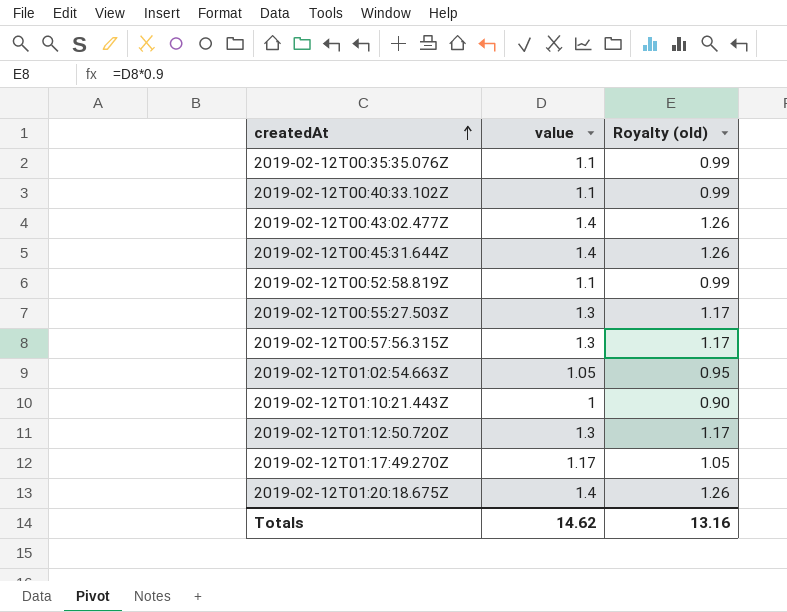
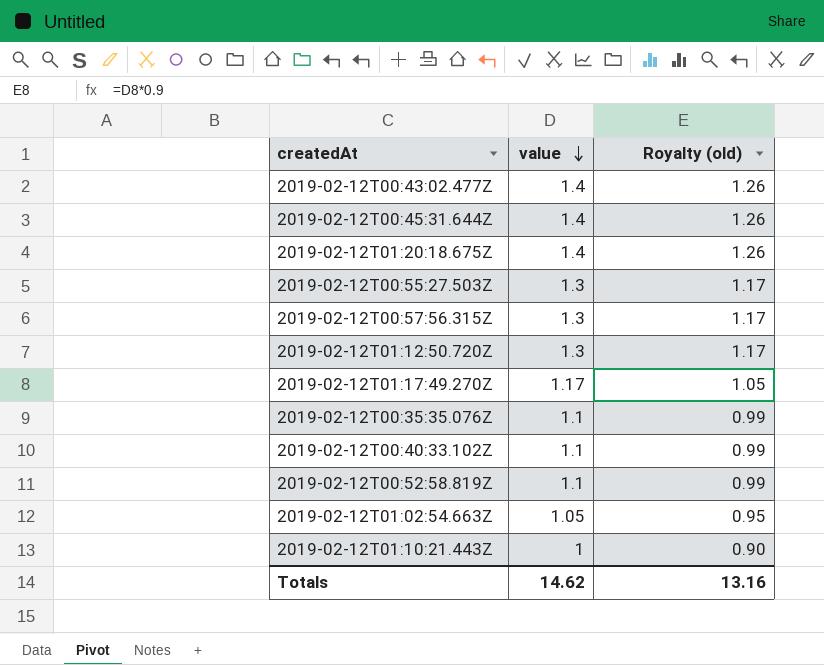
row order: createdAt ascending -> value descending

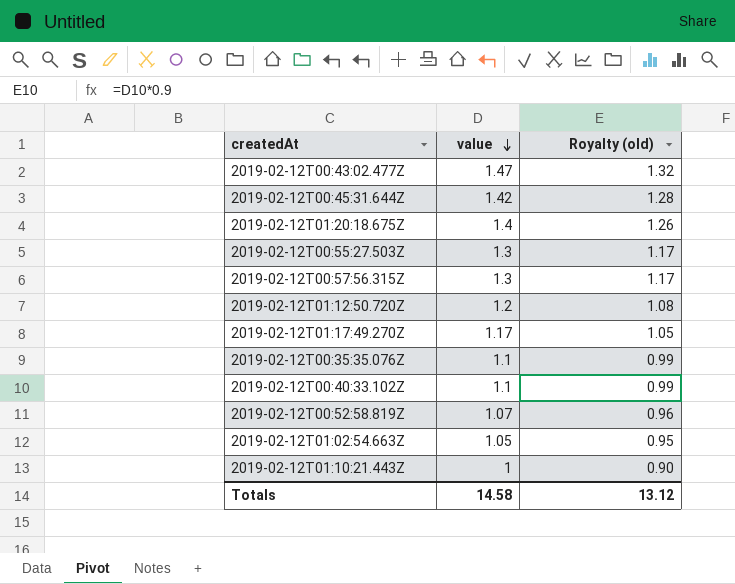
2019-02-12T00:43:02.477Z | value: 1.4 -> 1.47
2019-02-12T00:43:02.477Z | Royalty (old): 1.26 -> 1.32
2019-02-12T00:45:31.644Z | value: 1.4 -> 1.42
2019-02-12T00:45:31.644Z | Royalty (old): 1.26 -> 1.28
2019-02-12T01:12:50.720Z | value: 1.3 -> 1.2
2019-02-12T01:12:50.720Z | Royalty (old): 1.17 -> 1.08
2019-02-12T00:52:58.819Z | value: 1.1 -> 1.07
2019-02-12T00:52:58.819Z | Royalty (old): 0.99 -> 0.96
Totals | value: 14.62 -> 14.58
Totals | Royalty (old): 13.16 -> 13.12

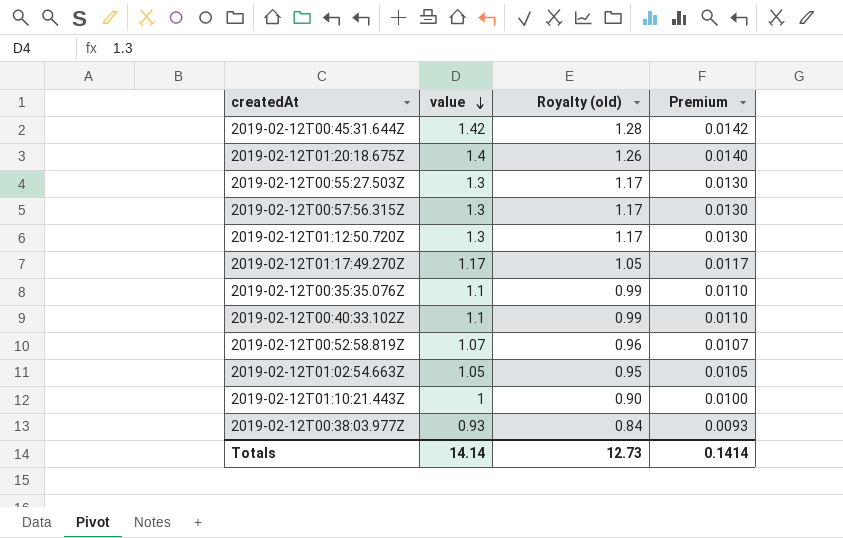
column Premium | formula: none -> [value] * 0.01
row 2019-02-12T00:43:02.477Z: 1.47 | 1.32 -> none
2019-02-12T01:12:50.720Z | value: 1.2 -> 1.3
2019-02-12T01:12:50.720Z | Royalty (old): 1.08 -> 1.17
row 2019-02-12T00:38:03.977Z: none -> 0.93 | 0.84 | 0.0093
Totals | value: 14.58 -> 14.14
Totals | Royalty (old): 13.12 -> 12.73

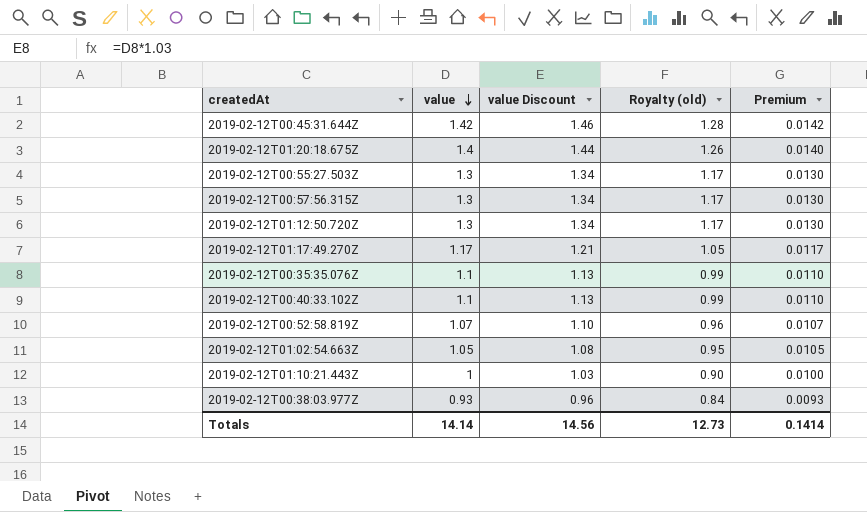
column value Discount | formula: none -> [value] * 1.03

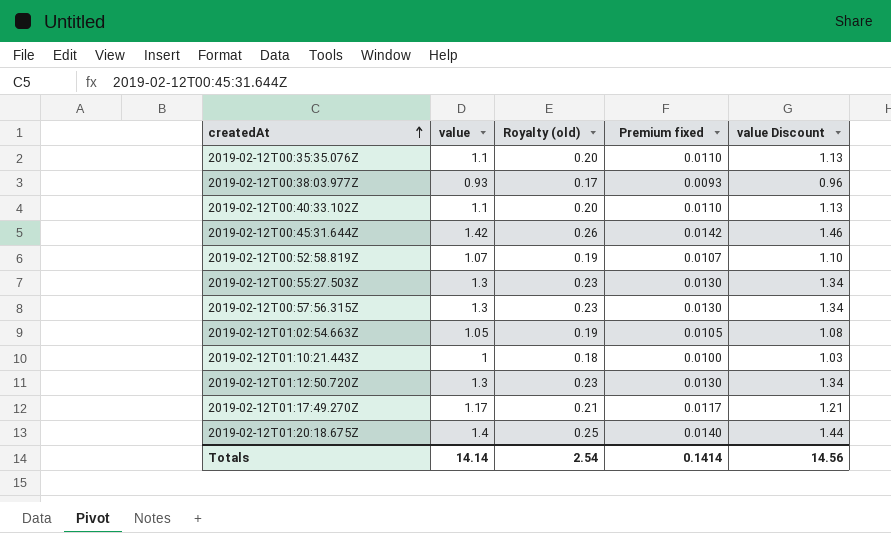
row order: value descending -> createdAt ascending
column Royalty (old) | formula: [value] * 0.9 -> [value] * 0.18
column name: Premium -> Premium fixed
column value Discount | position: 3 -> 5
Totals | Royalty (old): 12.73 -> 2.54

